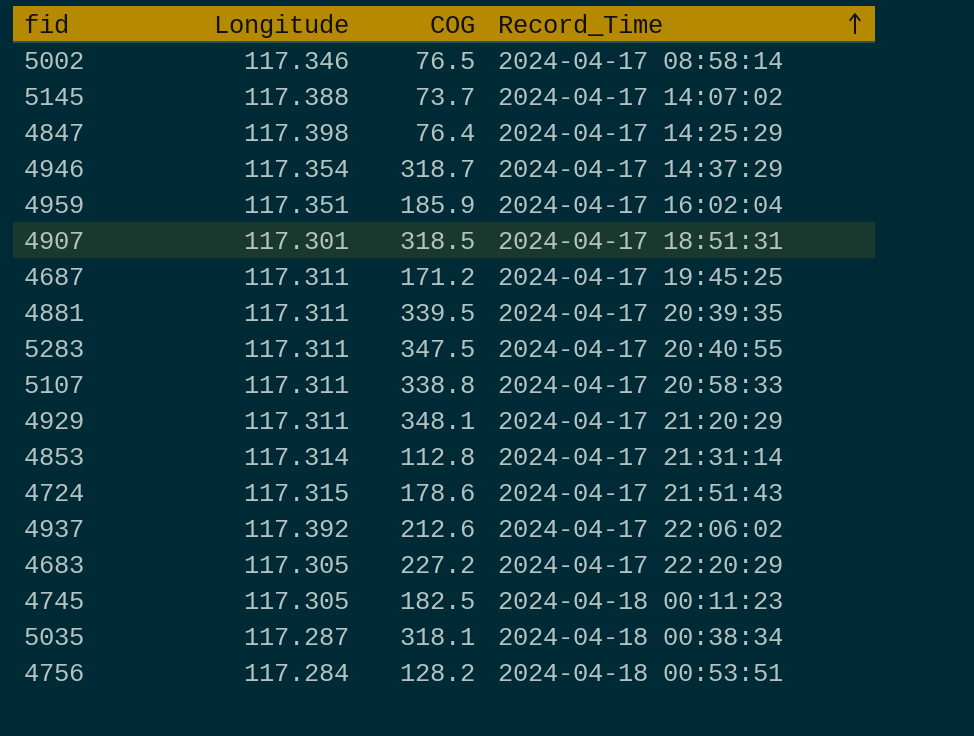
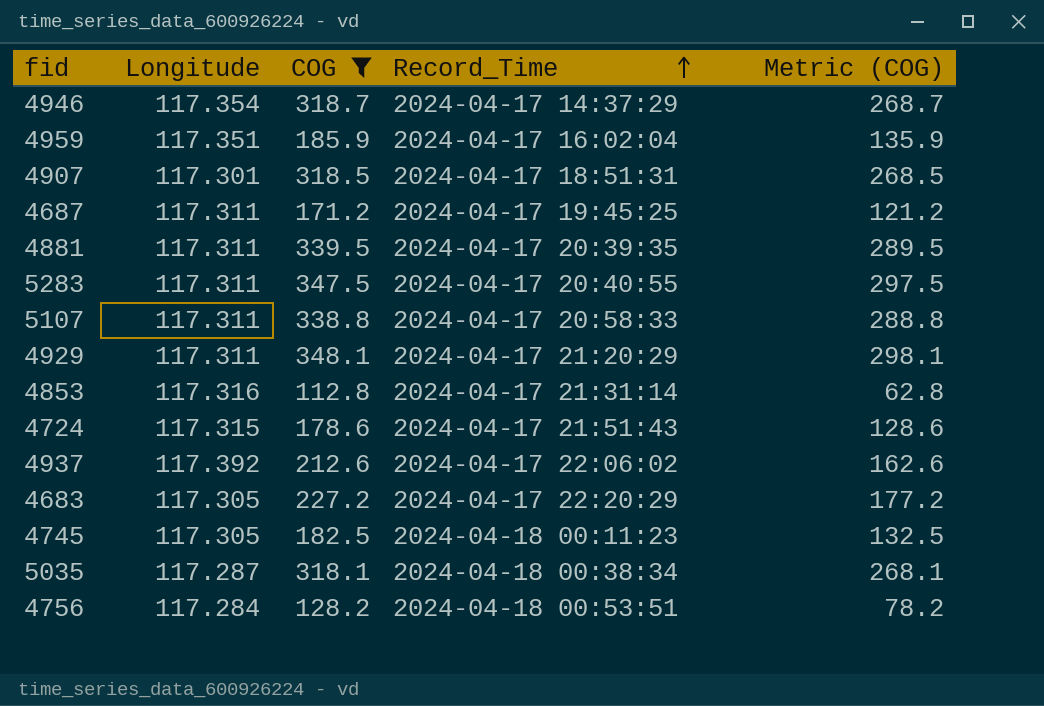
filter: none -> COG >= 112.8
column Metric (COG) | formula: none -> [COG] - 50
4853 | Longitude: 117.314 -> 117.316

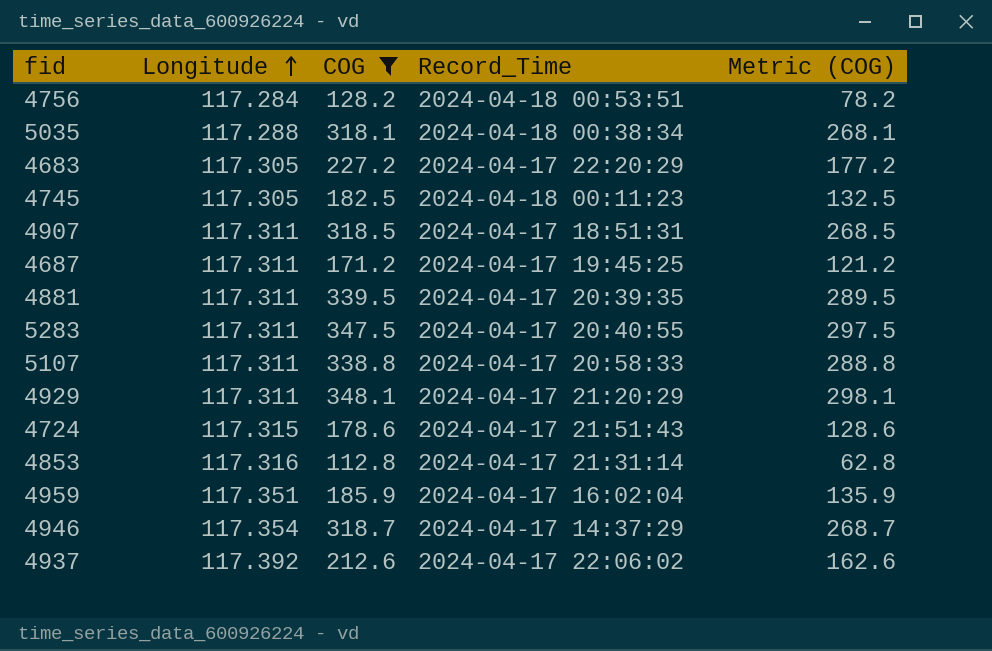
row order: Record_Time ascending -> Longitude ascending
5035 | Longitude: 117.287 -> 117.288
4907 | Longitude: 117.301 -> 117.311

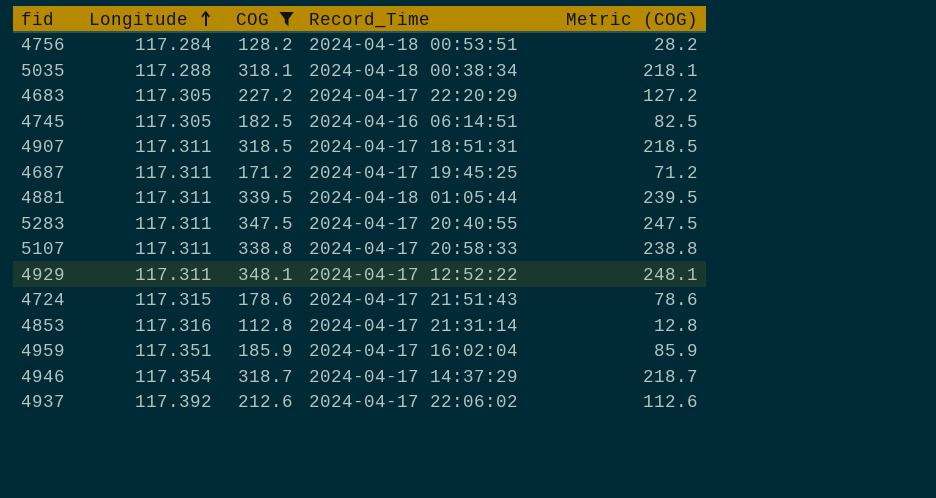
column Metric (COG) | formula: [COG] - 50 -> [COG] - 100
4745 | Record_Time: 2024-04-18 00:11:23 -> 2024-04-16 06:14:51
4881 | Record_Time: 2024-04-17 20:39:35 -> 2024-04-18 01:05:44
4929 | Record_Time: 2024-04-17 21:20:29 -> 2024-04-17 12:52:22

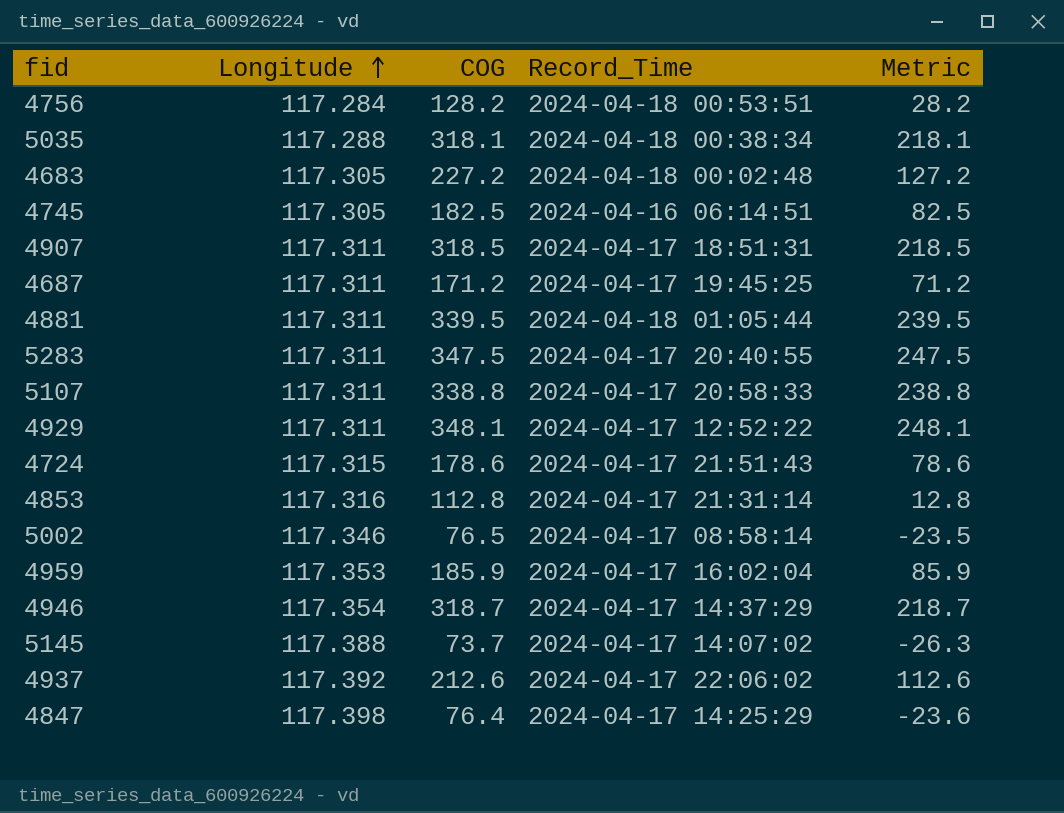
filter: COG >= 112.8 -> none
column name: Metric (COG) -> Metric
4683 | Record_Time: 2024-04-17 22:20:29 -> 2024-04-18 00:02:48
4959 | Longitude: 117.351 -> 117.353

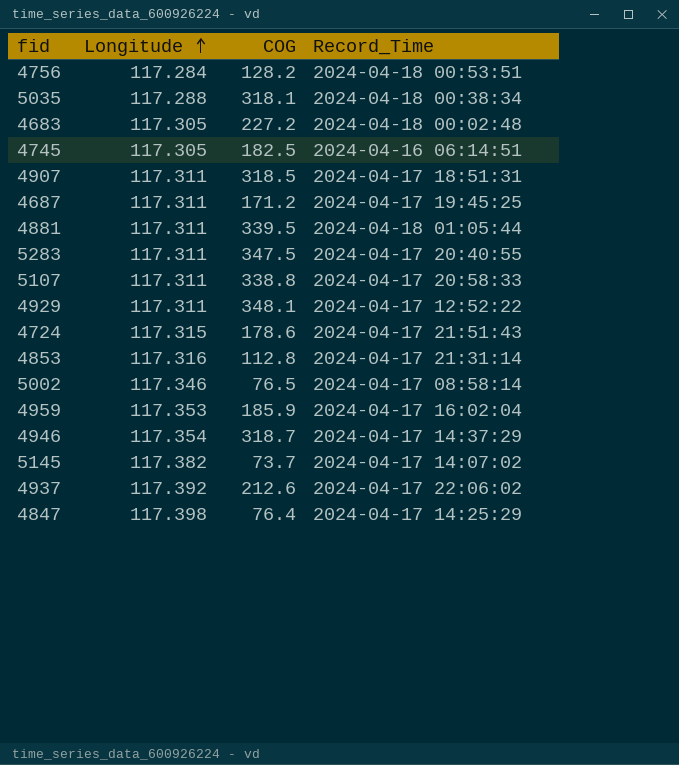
column Metric | formula: [COG] - 100 -> none
5145 | Longitude: 117.388 -> 117.382

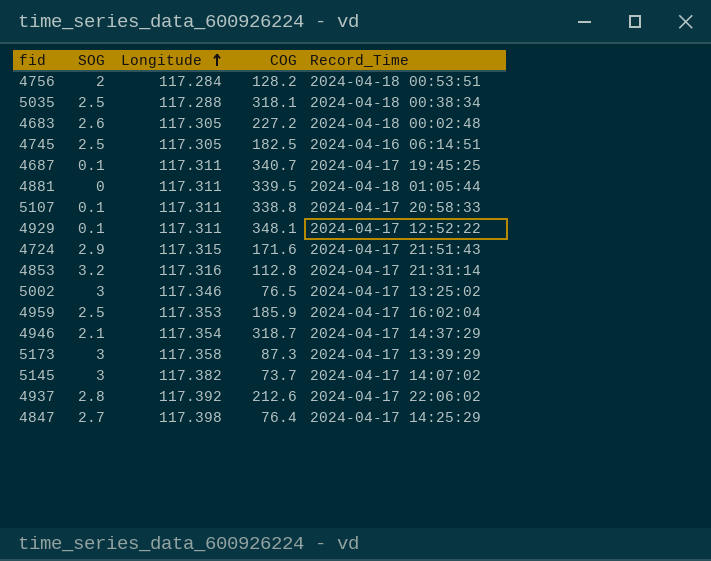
column SOG | position: none -> 2
row 4907: 117.311 | 318.5 | 2024-04-17 18:51:31 -> none
row 5283: 117.311 | 347.5 | 2024-04-17 20:40:55 -> none
4687 | COG: 171.2 -> 340.7
4724 | COG: 178.6 -> 171.6
5002 | Record_Time: 2024-04-17 08:58:14 -> 2024-04-17 13:25:02
row 5173: none -> 3 | 117.358 | 87.3 | 2024-04-17 13:39:29

